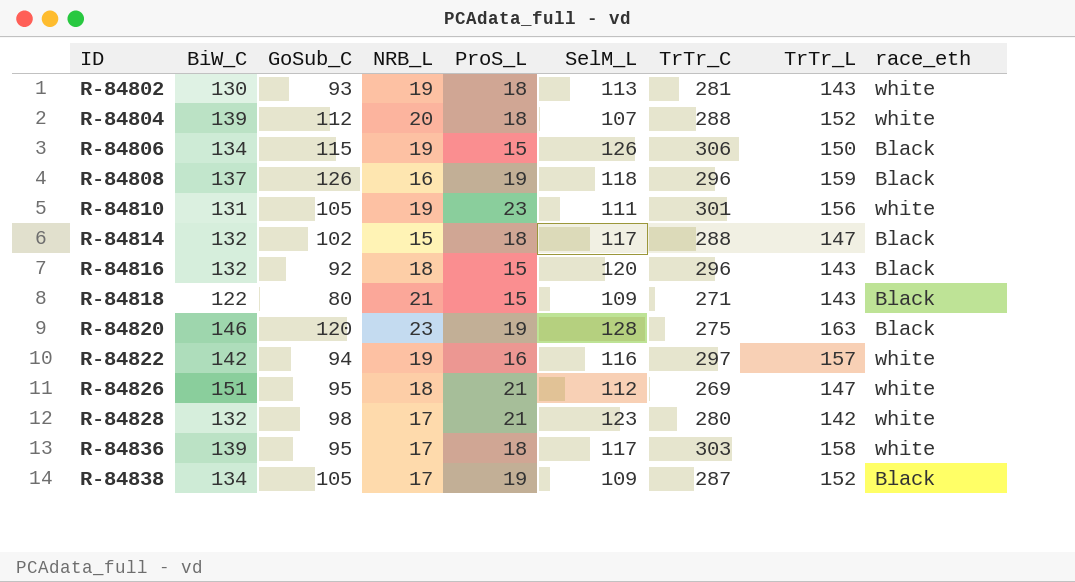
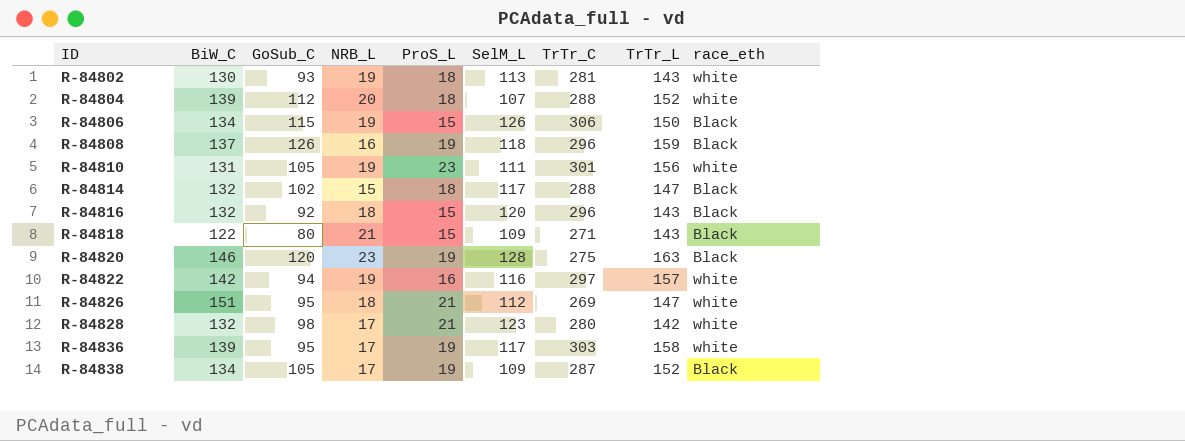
R-84836 | ProS_L: 18 -> 19

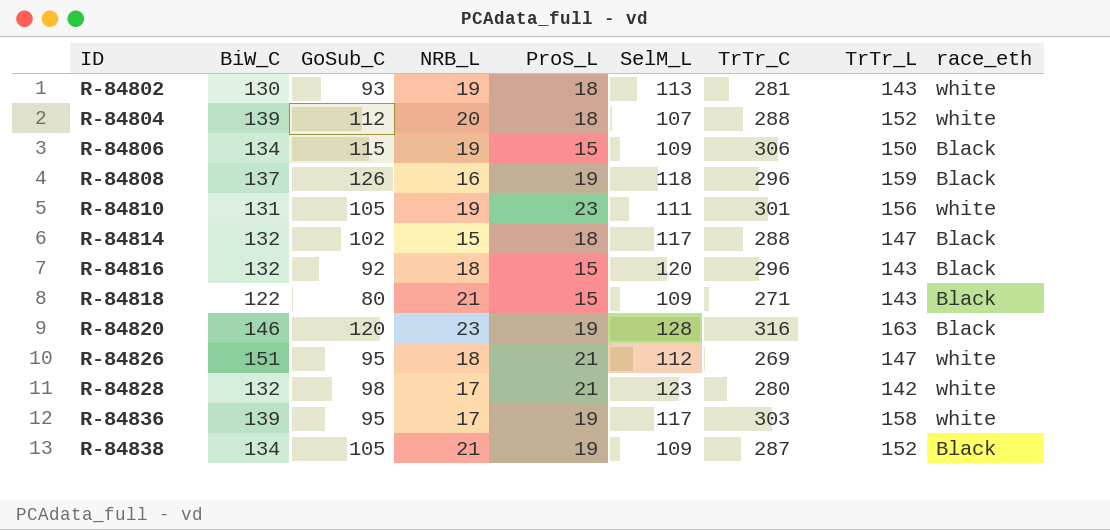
row R-84822: 142 | 94 | 19 | 16 | 116 | 297 | 157 | white -> none
R-84806 | SelM_L: 126 -> 109
R-84820 | TrTr_C: 275 -> 316
R-84838 | NRB_L: 17 -> 21

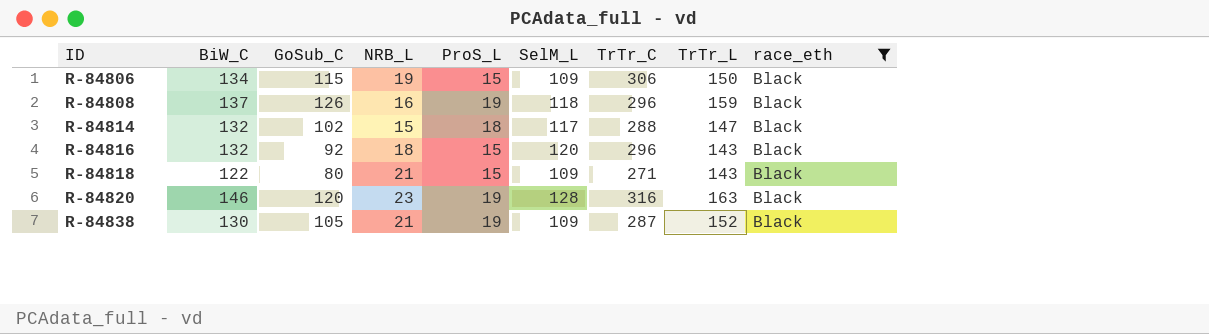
filter: none -> race_eth = Black
R-84838 | BiW_C: 134 -> 130

